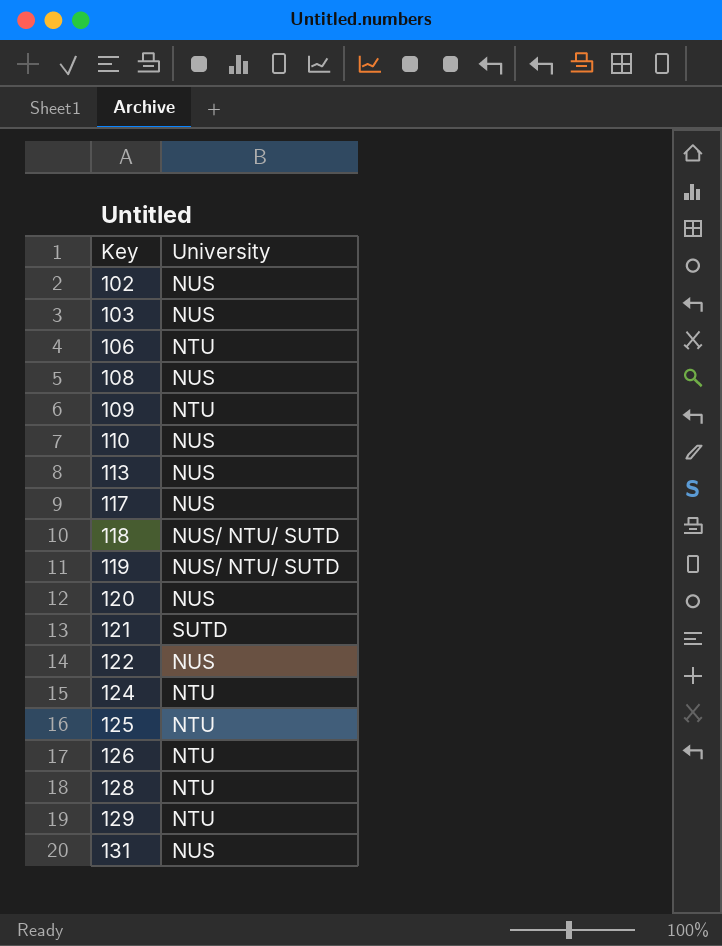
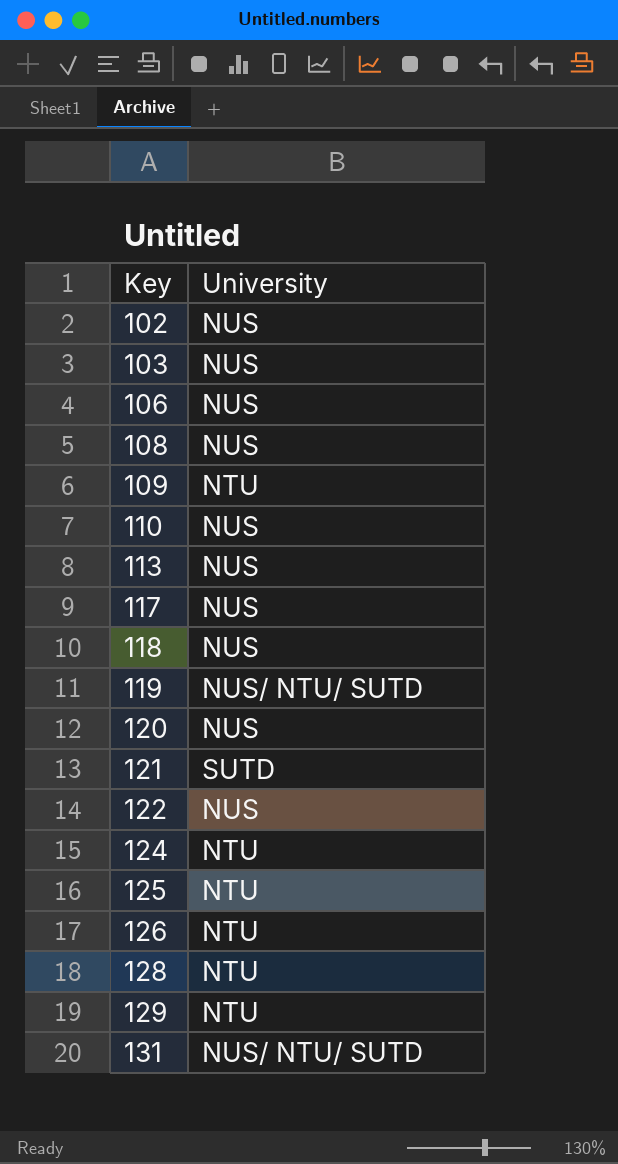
106 | University: NTU -> NUS
118 | University: NUS/ NTU/ SUTD -> NUS
131 | University: NUS -> NUS/ NTU/ SUTD

